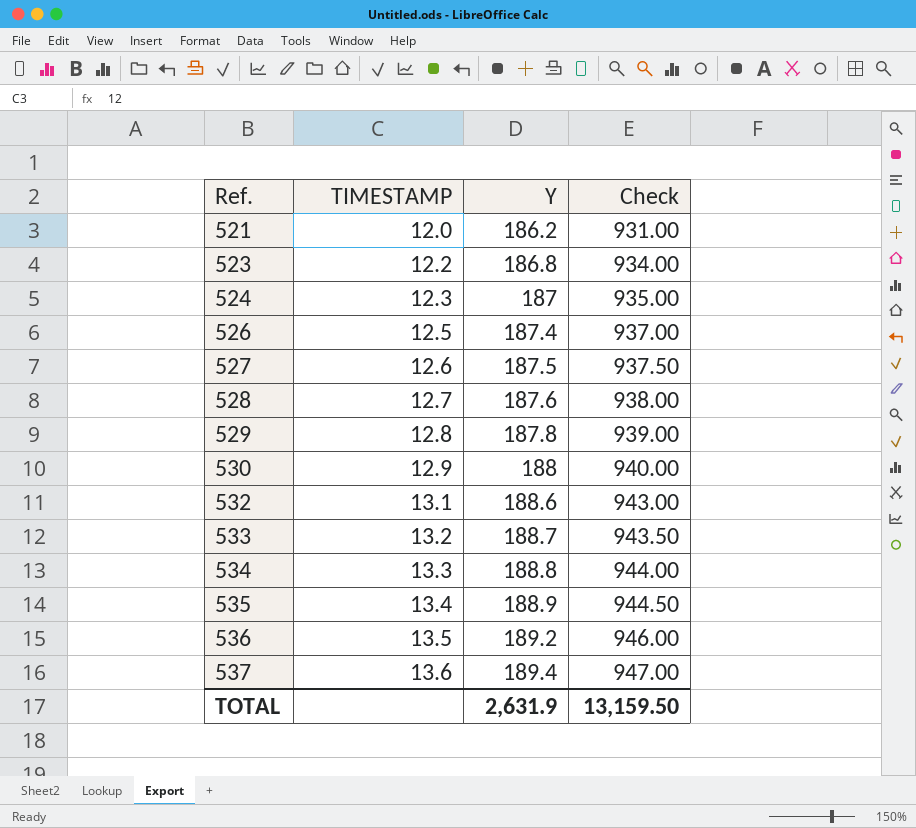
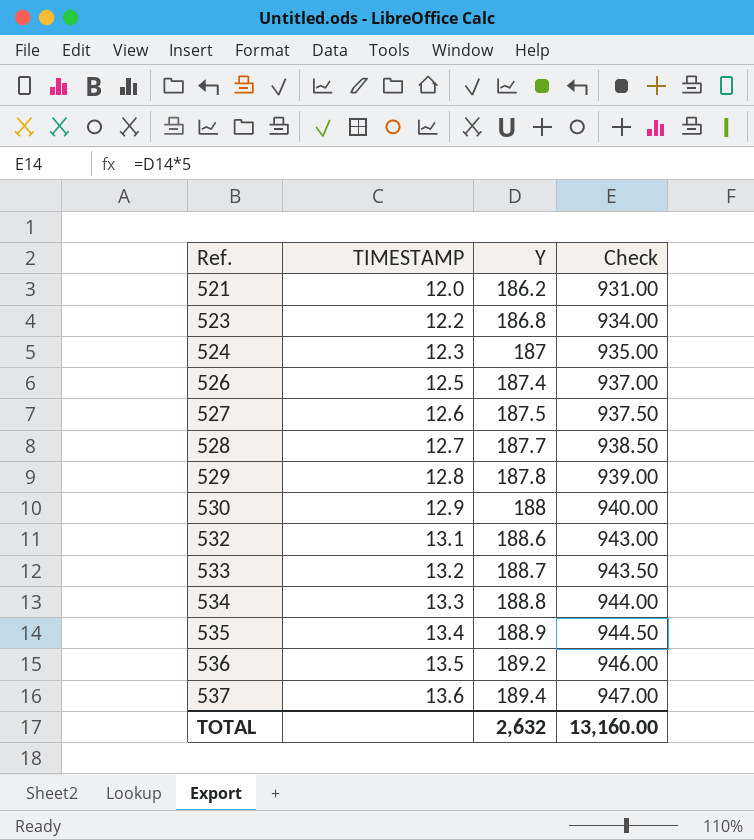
528 | Y: 187.6 -> 187.7
528 | Check: 938.00 -> 938.50
TOTAL | Y: 2,631.9 -> 2,632
TOTAL | Check: 13,159.50 -> 13,160.00

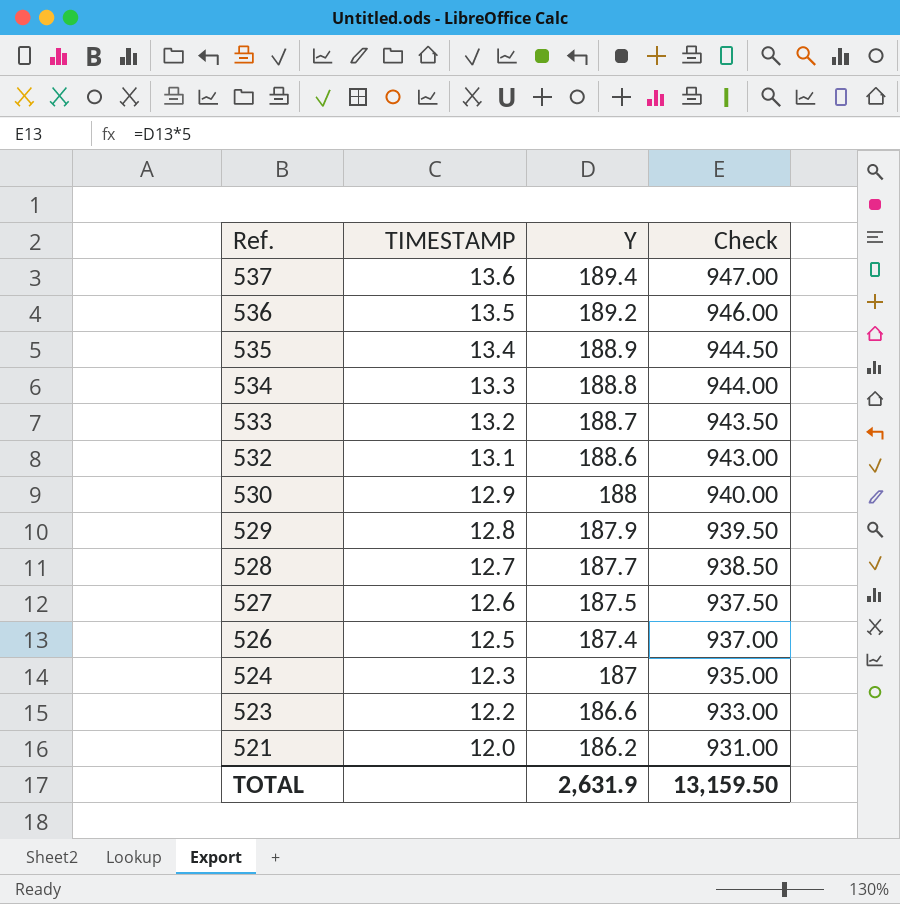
row order: Ref. ascending -> Ref. descending
529 | Y: 187.8 -> 187.9
529 | Check: 939.00 -> 939.50
523 | Y: 186.8 -> 186.6
523 | Check: 934.00 -> 933.00
TOTAL | Y: 2,632 -> 2,631.9
TOTAL | Check: 13,160.00 -> 13,159.50

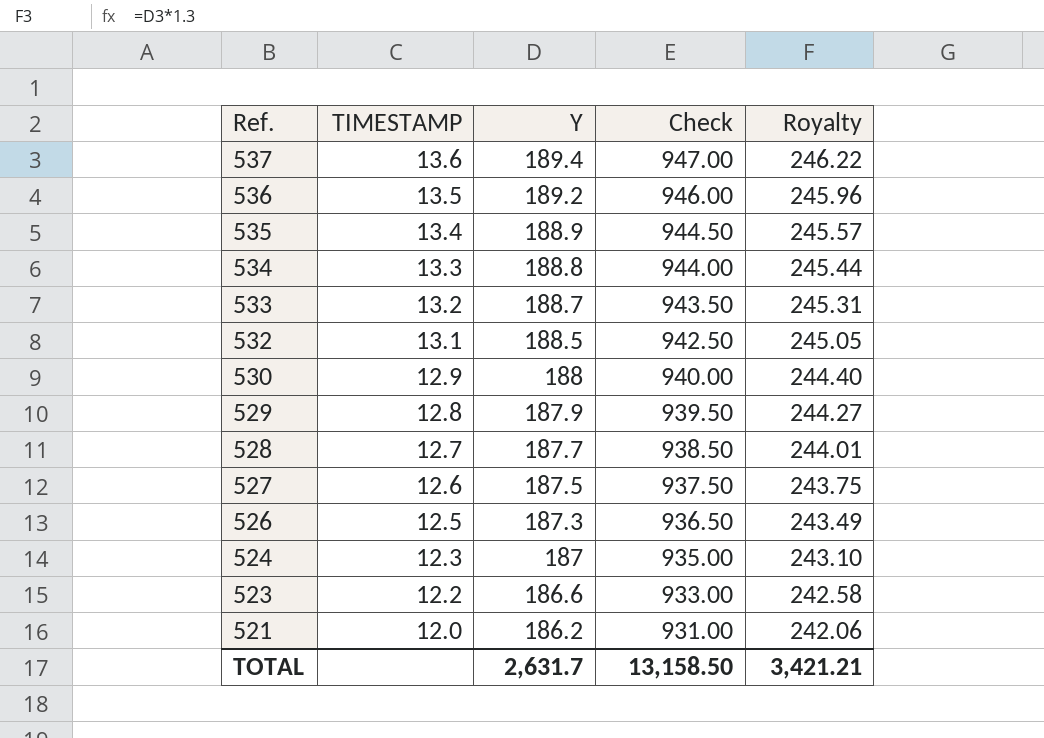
column Royalty | formula: none -> [Y] * 1.3
532 | Y: 188.6 -> 188.5
532 | Check: 943.00 -> 942.50
526 | Y: 187.4 -> 187.3
526 | Check: 937.00 -> 936.50
TOTAL | Y: 2,631.9 -> 2,631.7
TOTAL | Check: 13,159.50 -> 13,158.50

